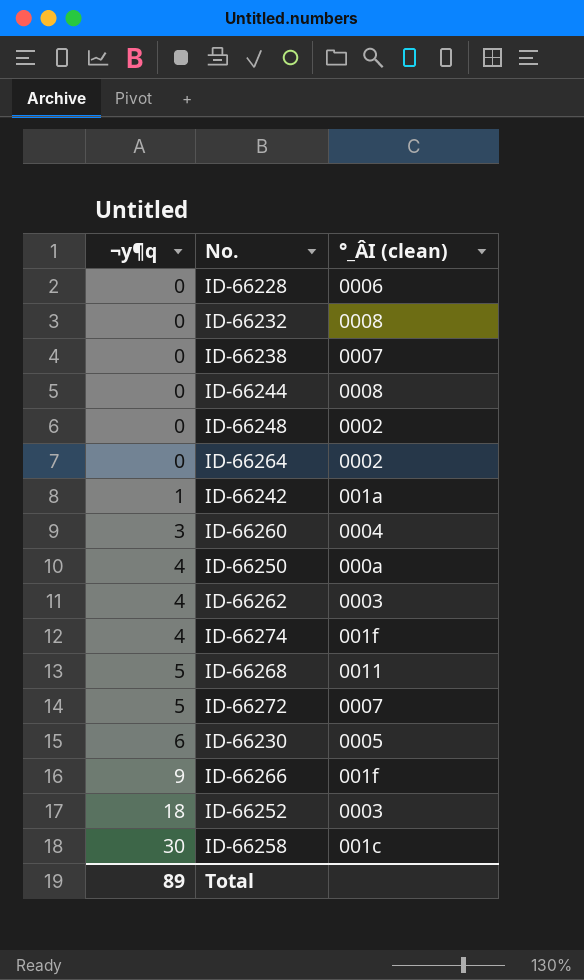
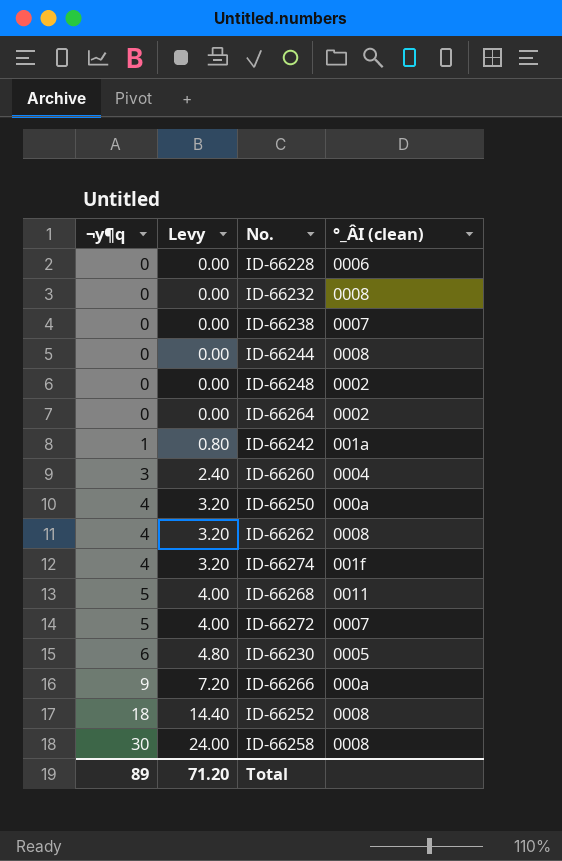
column Levy | formula: none -> [¬y¶q] * 0.8
ID-66262 | °_ÂI (clean): 0003 -> 0008
ID-66266 | °_ÂI (clean): 001f -> 000a
ID-66252 | °_ÂI (clean): 0003 -> 0008
ID-66258 | °_ÂI (clean): 001c -> 0008

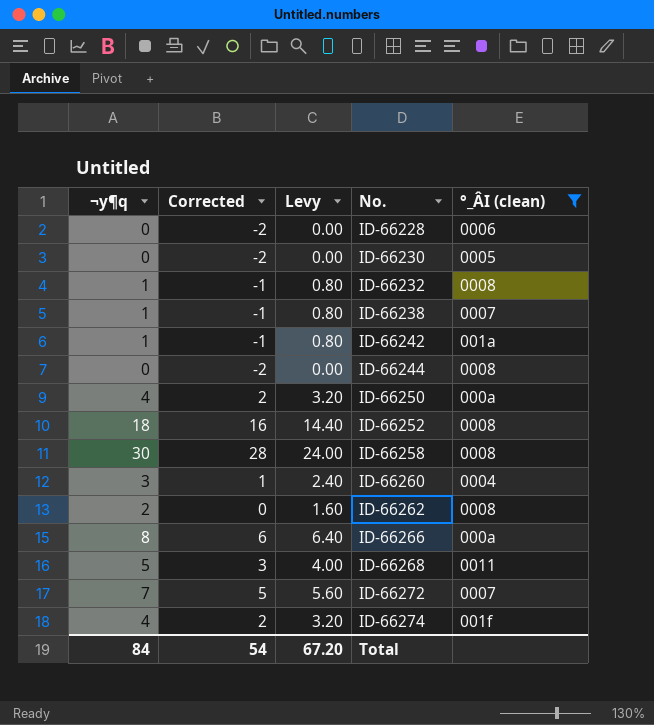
filter: none -> °_ÂI (clean) != 0002
row order: ¬y¶q ascending -> No. ascending
column Corrected | formula: none -> [¬y¶q] - 2
ID-66230 | ¬y¶q: 6 -> 0
ID-66230 | Levy: 4.80 -> 0.00
ID-66232 | ¬y¶q: 0 -> 1
ID-66232 | Levy: 0.00 -> 0.80
ID-66238 | ¬y¶q: 0 -> 1
ID-66238 | Levy: 0.00 -> 0.80
ID-66262 | ¬y¶q: 4 -> 2
ID-66262 | Levy: 3.20 -> 1.60
ID-66266 | ¬y¶q: 9 -> 8
ID-66266 | Levy: 7.20 -> 6.40
ID-66272 | ¬y¶q: 5 -> 7
ID-66272 | Levy: 4.00 -> 5.60
Total | ¬y¶q: 89 -> 84
Total | Levy: 71.20 -> 67.20

